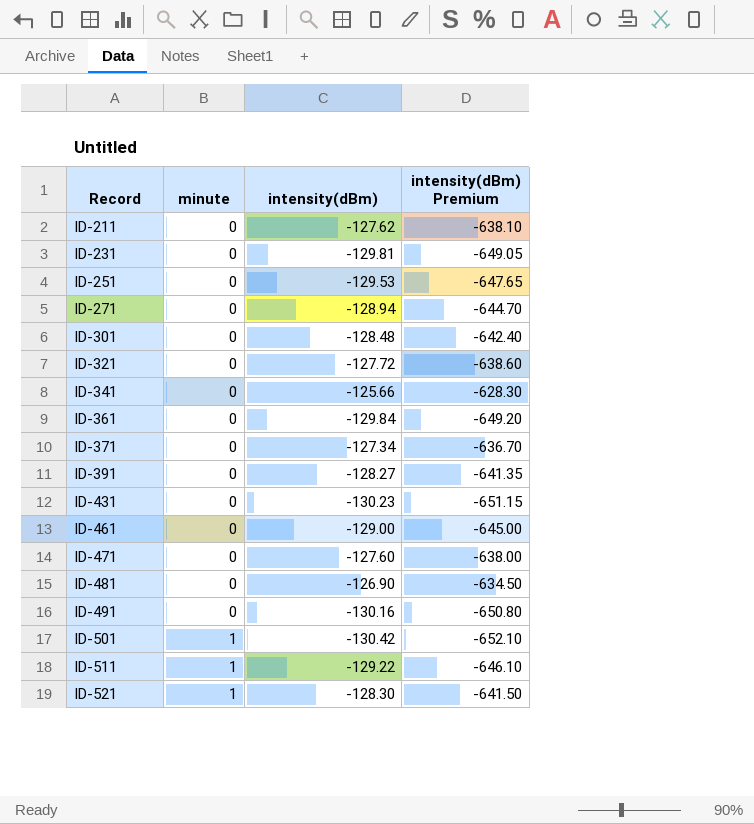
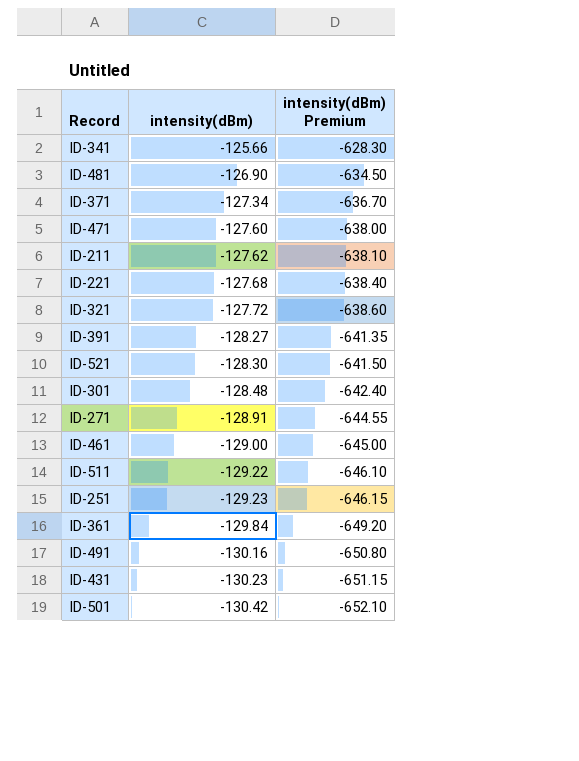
row order: Record ascending -> intensity(dBm) descending
column minute | position: 2 -> none
row ID-231: 0 | -129.81 | -649.05 -> none
row ID-221: none -> -127.68 | -638.40
ID-271 | intensity(dBm): -128.94 -> -128.91
ID-271 | intensity(dBm) Premium: -644.70 -> -644.55
ID-251 | intensity(dBm): -129.53 -> -129.23
ID-251 | intensity(dBm) Premium: -647.65 -> -646.15

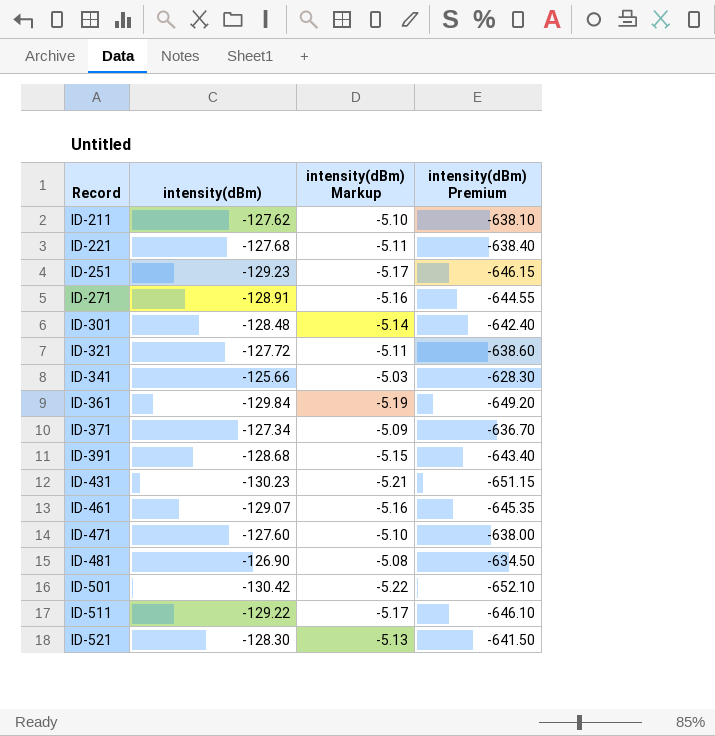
row order: intensity(dBm) descending -> Record ascending
column intensity(dBm) Markup | formula: none -> [intensity(dBm)] * 0.04
row ID-491: -130.16 | -650.80 -> none
ID-391 | intensity(dBm): -128.27 -> -128.68
ID-391 | intensity(dBm) Premium: -641.35 -> -643.40
ID-461 | intensity(dBm): -129.00 -> -129.07
ID-461 | intensity(dBm) Premium: -645.00 -> -645.35

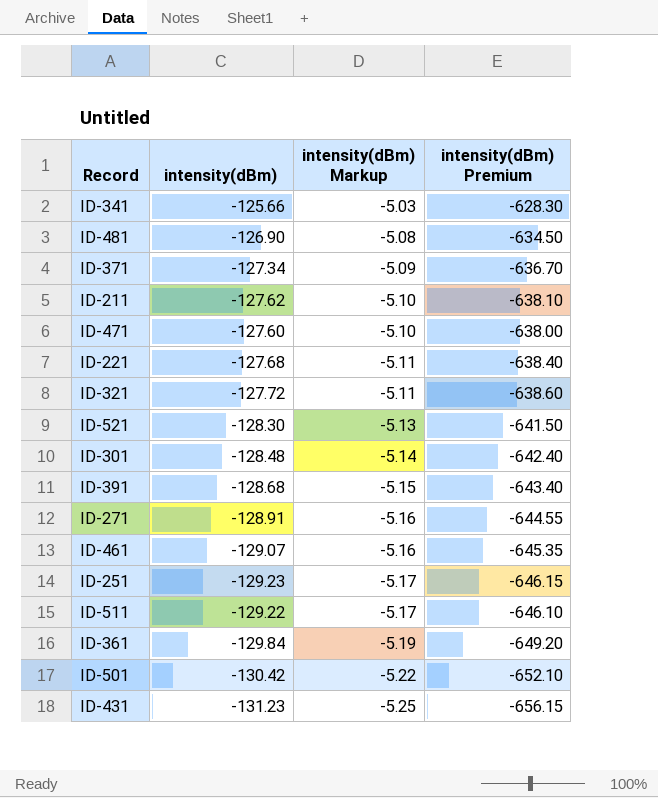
row order: Record ascending -> intensity(dBm) Markup descending
ID-431 | intensity(dBm): -130.23 -> -131.23
ID-431 | intensity(dBm) Markup: -5.21 -> -5.25
ID-431 | intensity(dBm) Premium: -651.15 -> -656.15

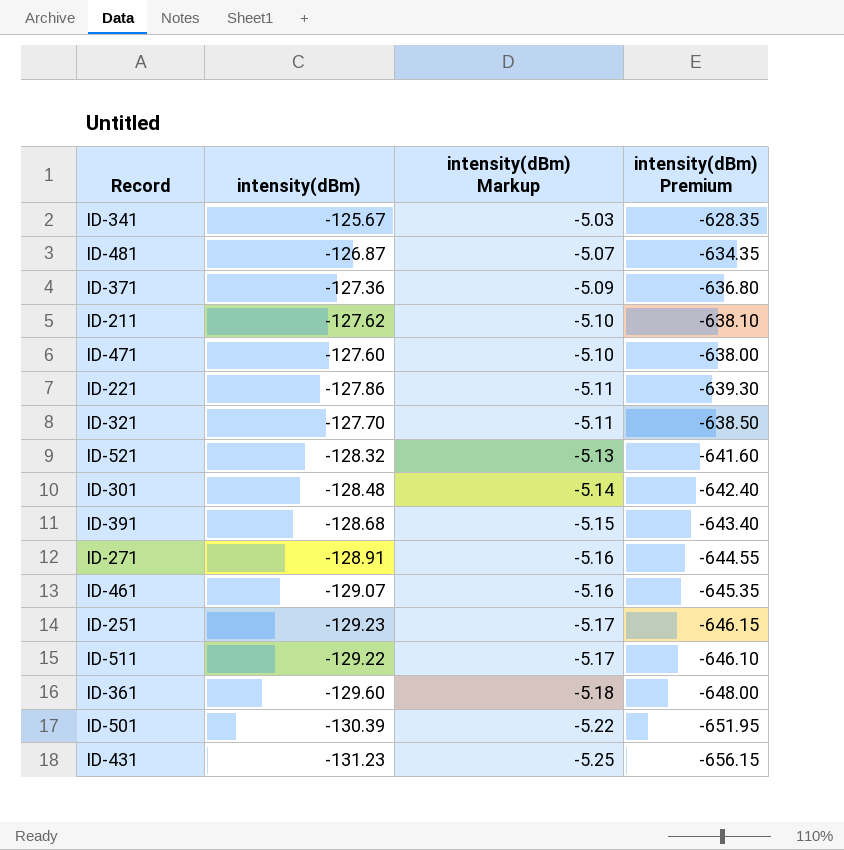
ID-341 | intensity(dBm): -125.66 -> -125.67
ID-341 | intensity(dBm) Premium: -628.30 -> -628.35
ID-481 | intensity(dBm): -126.90 -> -126.87
ID-481 | intensity(dBm) Markup: -5.08 -> -5.07
ID-481 | intensity(dBm) Premium: -634.50 -> -634.35
ID-371 | intensity(dBm): -127.34 -> -127.36
ID-371 | intensity(dBm) Premium: -636.70 -> -636.80
ID-221 | intensity(dBm): -127.68 -> -127.86
ID-221 | intensity(dBm) Premium: -638.40 -> -639.30
ID-321 | intensity(dBm): -127.72 -> -127.70
ID-321 | intensity(dBm) Premium: -638.60 -> -638.50
ID-521 | intensity(dBm): -128.30 -> -128.32
ID-521 | intensity(dBm) Premium: -641.50 -> -641.60
ID-361 | intensity(dBm): -129.84 -> -129.60
ID-361 | intensity(dBm) Markup: -5.19 -> -5.18
ID-361 | intensity(dBm) Premium: -649.20 -> -648.00
ID-501 | intensity(dBm): -130.42 -> -130.39
ID-501 | intensity(dBm) Premium: -652.10 -> -651.95

